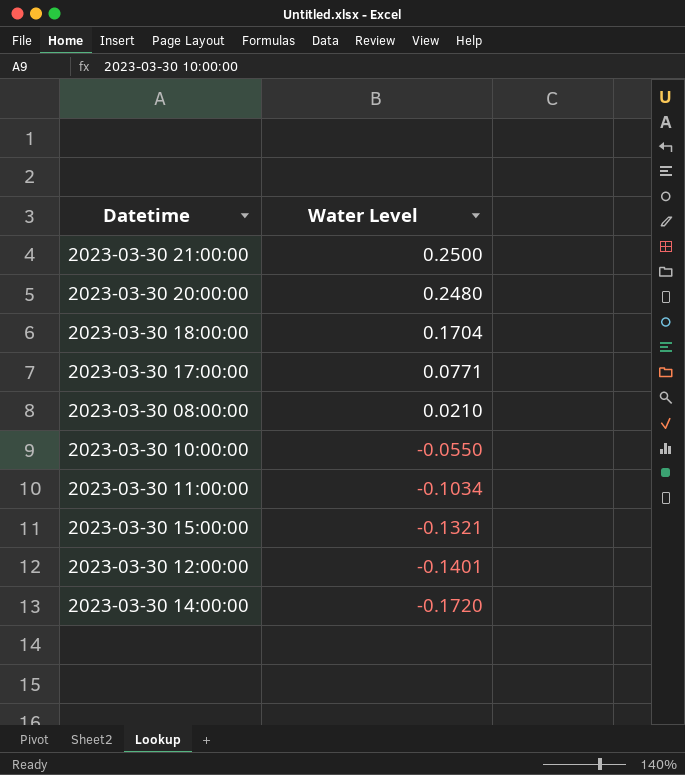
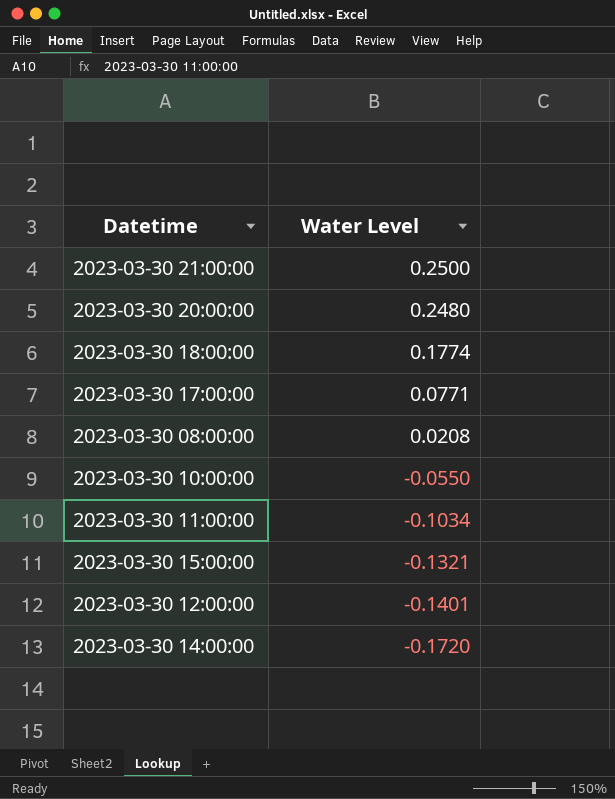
2023-03-30 18:00:00 | Water Level: 0.1704 -> 0.1774
2023-03-30 08:00:00 | Water Level: 0.0210 -> 0.0208

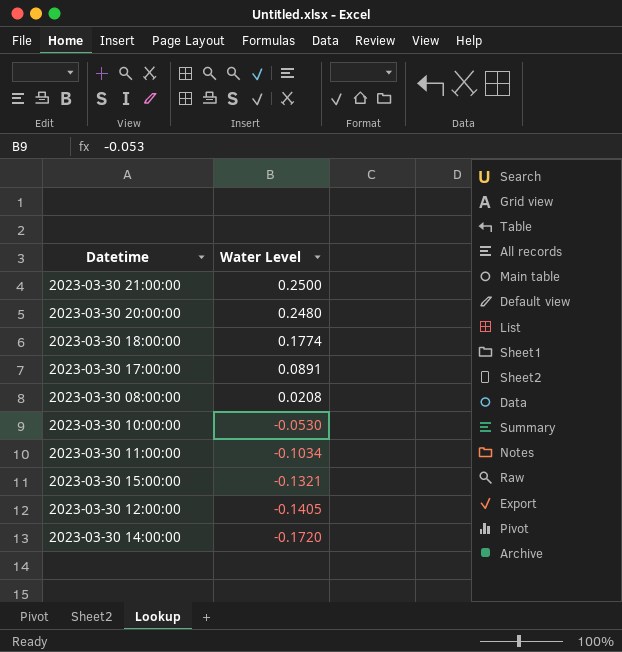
2023-03-30 17:00:00 | Water Level: 0.0771 -> 0.0891
2023-03-30 10:00:00 | Water Level: -0.0550 -> -0.0530
2023-03-30 12:00:00 | Water Level: -0.1401 -> -0.1405

